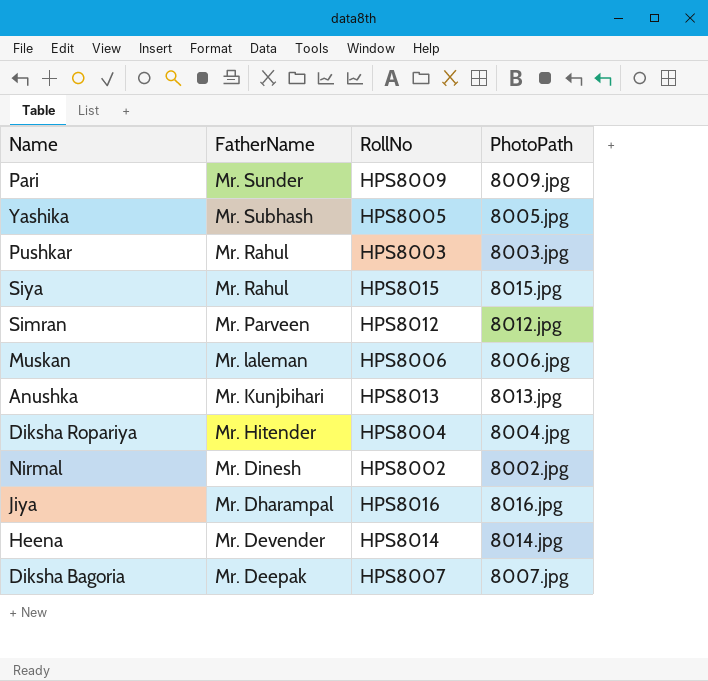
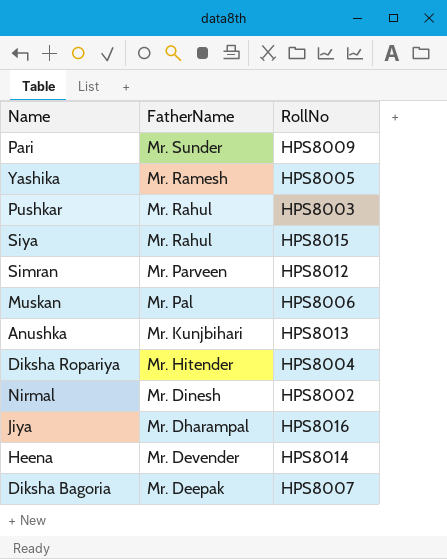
column PhotoPath | position: 4 -> none
Yashika | FatherName: Mr. Subhash -> Mr. Ramesh
Muskan | FatherName: Mr. laleman -> Mr. Pal

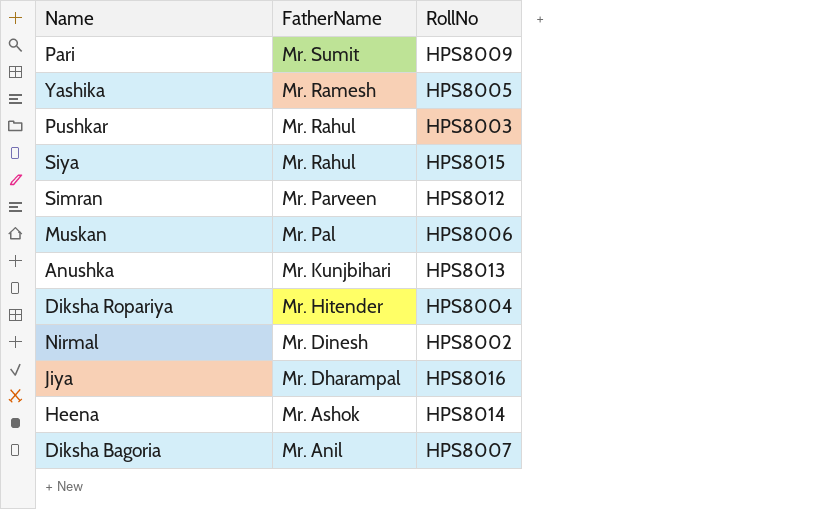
Pari | FatherName: Mr. Sunder -> Mr. Sumit
Heena | FatherName: Mr. Devender -> Mr. Ashok
Diksha Bagoria | FatherName: Mr. Deepak -> Mr. Anil

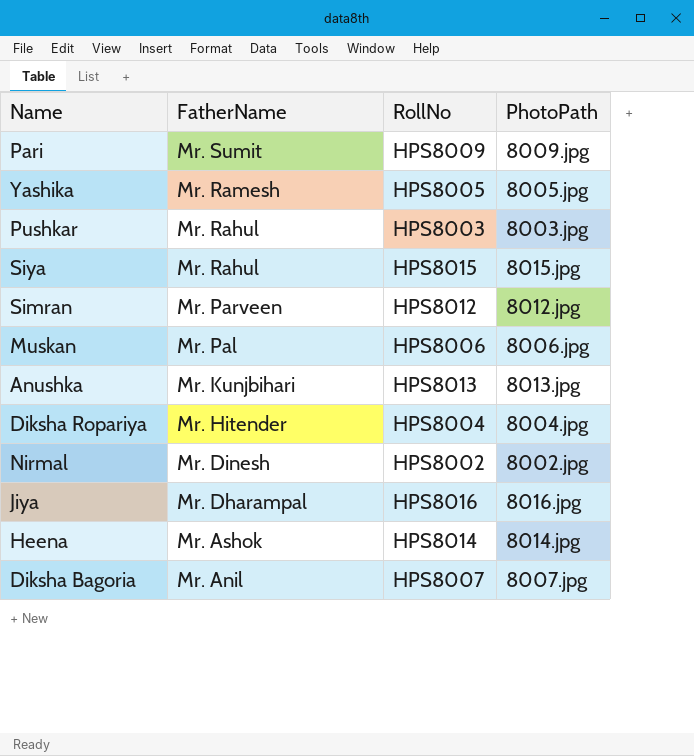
column PhotoPath | position: none -> 4

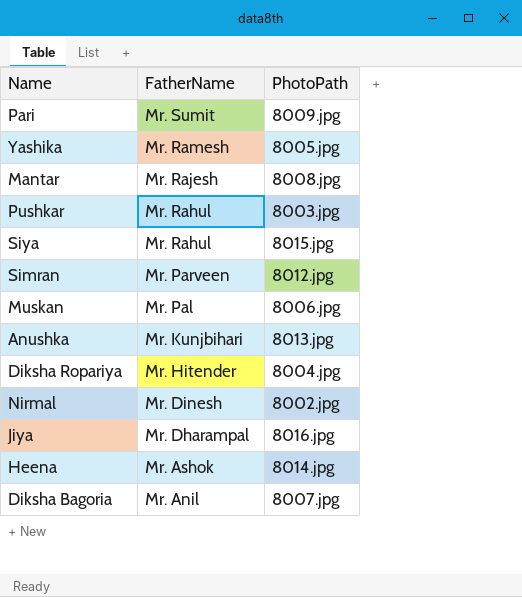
column RollNo | position: 3 -> none
row Mantar: none -> Mr. Rajesh | 8008.jpg

